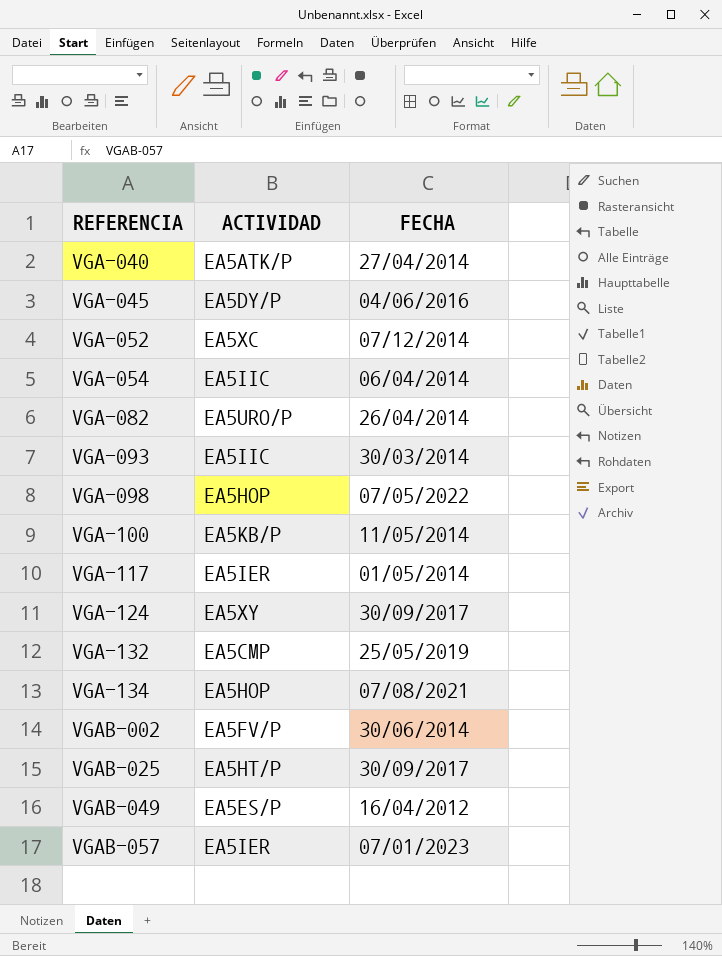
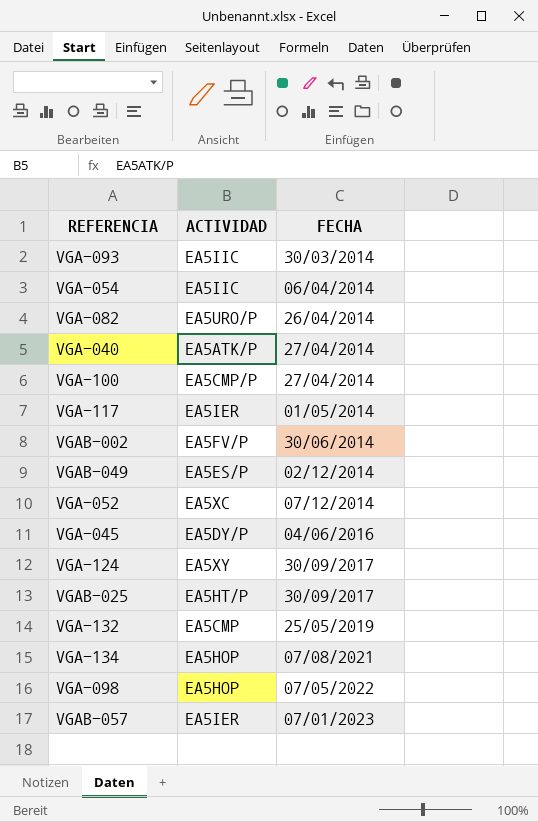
row order: REFERENCIA ascending -> FECHA ascending
VGA-100 | ACTIVIDAD: EA5KB/P -> EA5CMP/P
VGA-100 | FECHA: 11/05/2014 -> 27/04/2014
VGAB-049 | FECHA: 16/04/2012 -> 02/12/2014

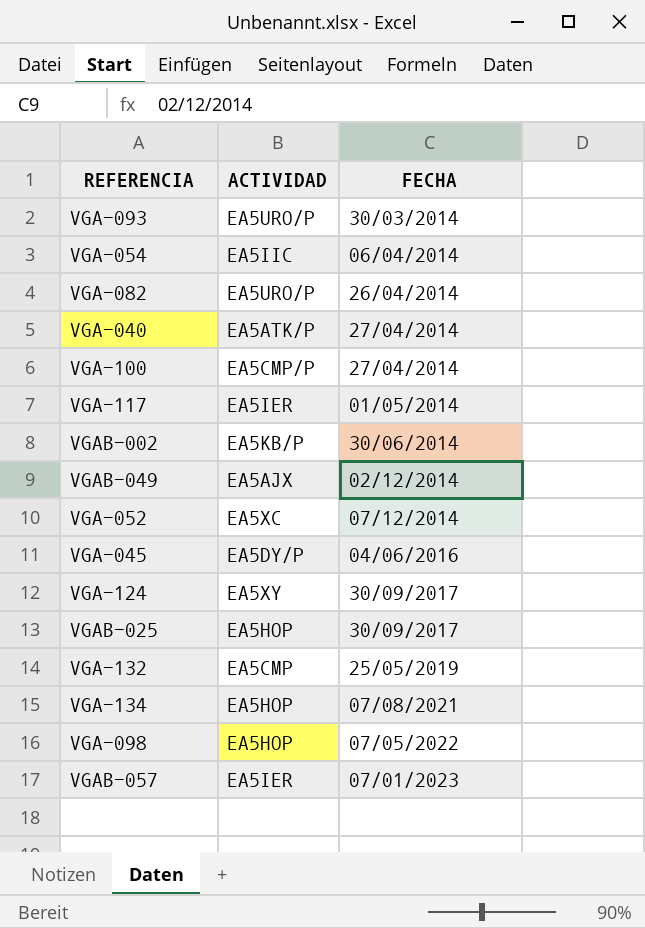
VGA-093 | ACTIVIDAD: EA5IIC -> EA5URO/P
VGAB-002 | ACTIVIDAD: EA5FV/P -> EA5KB/P
VGAB-049 | ACTIVIDAD: EA5ES/P -> EA5AJX
VGAB-025 | ACTIVIDAD: EA5HT/P -> EA5HOP

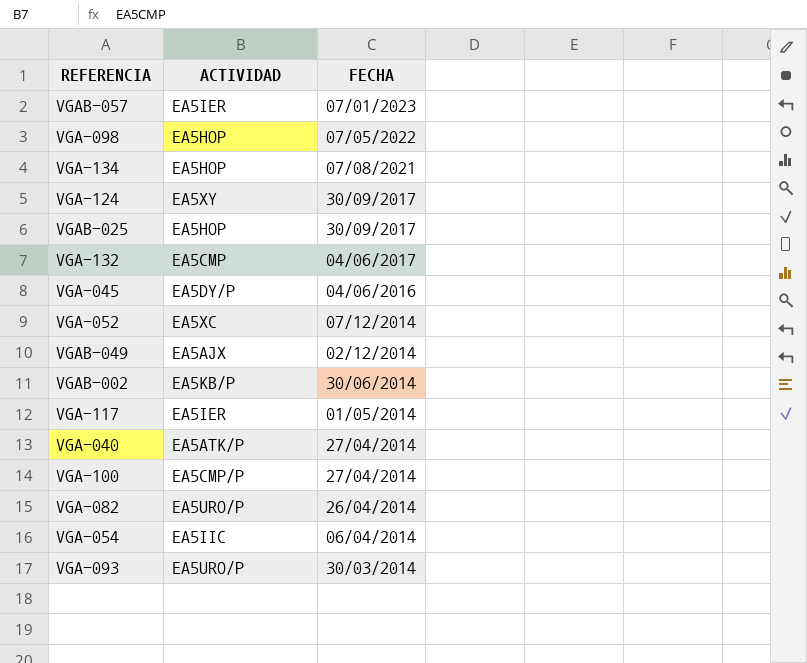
row order: FECHA ascending -> FECHA descending
VGA-132 | FECHA: 25/05/2019 -> 04/06/2017

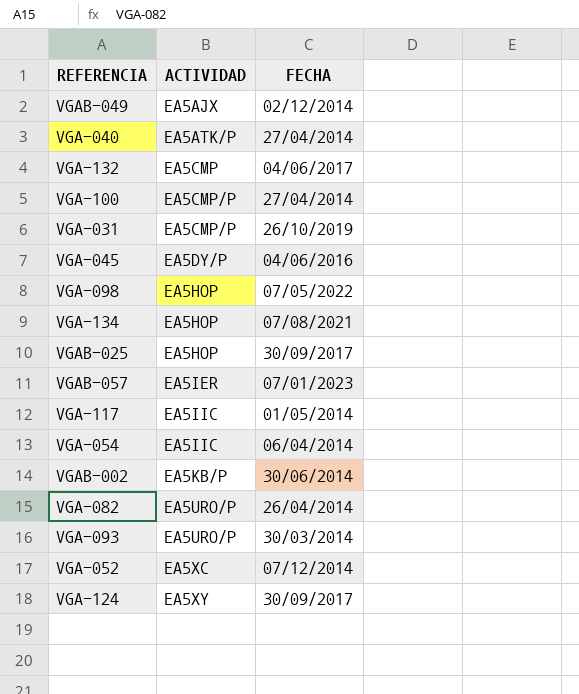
row order: FECHA descending -> ACTIVIDAD ascending
row VGA-031: none -> EA5CMP/P | 26/10/2019
VGA-117 | ACTIVIDAD: EA5IER -> EA5IIC

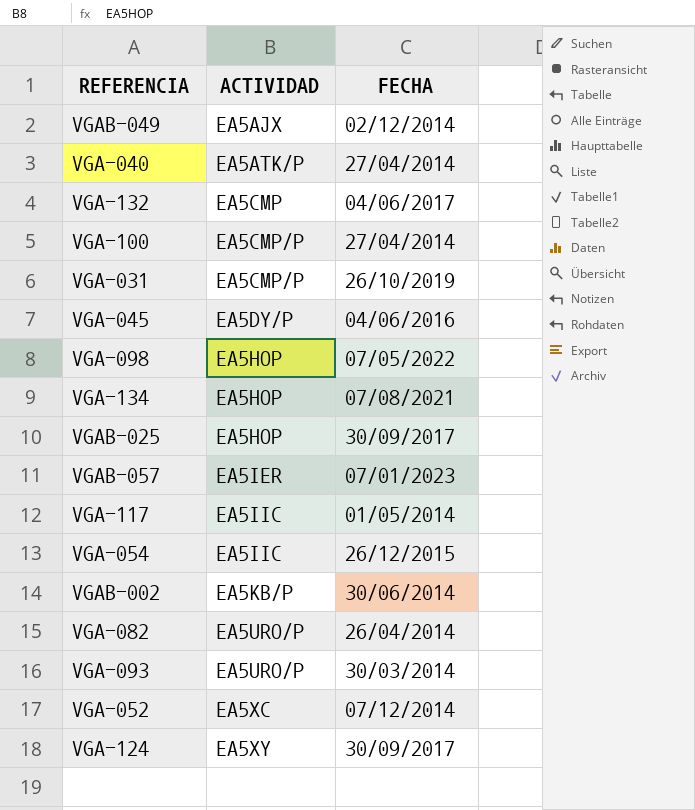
VGA-054 | FECHA: 06/04/2014 -> 26/12/2015

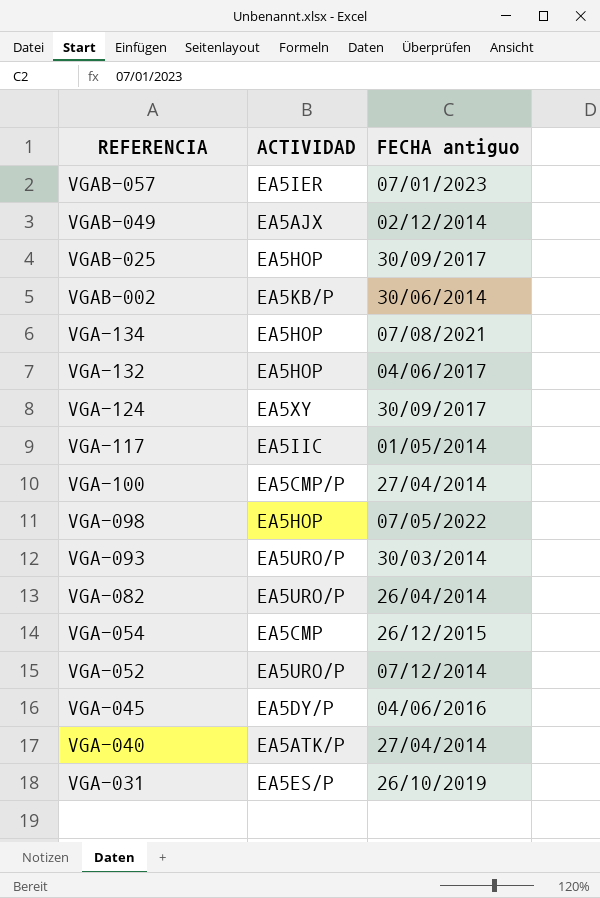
row order: ACTIVIDAD ascending -> REFERENCIA descending
column name: FECHA -> FECHA antiguo
VGA-132 | ACTIVIDAD: EA5CMP -> EA5HOP
VGA-054 | ACTIVIDAD: EA5IIC -> EA5CMP
VGA-052 | ACTIVIDAD: EA5XC -> EA5URO/P
VGA-031 | ACTIVIDAD: EA5CMP/P -> EA5ES/P

